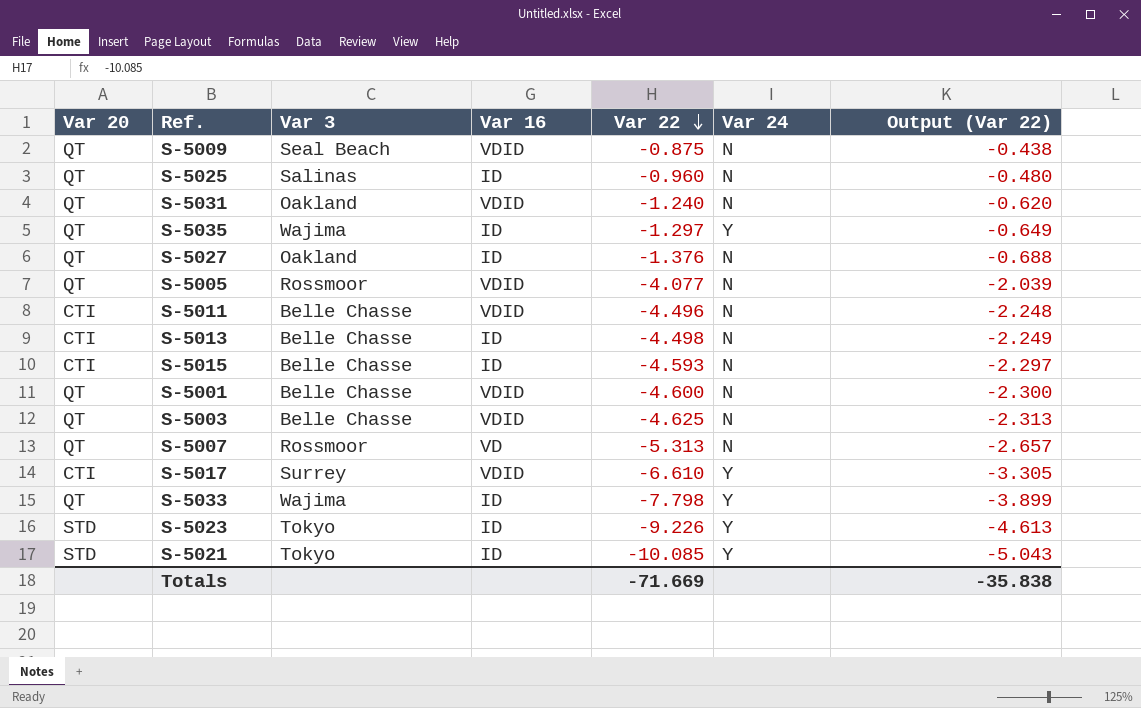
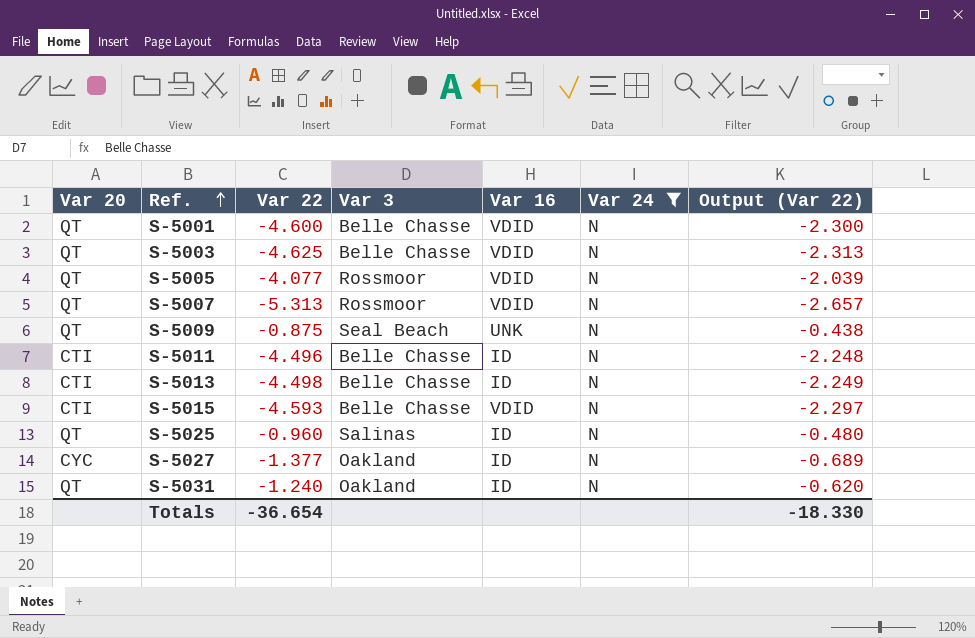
filter: none -> Var 24 = N
row order: Var 22 descending -> Ref. ascending
column Var 22 | position: 5 -> 3
S-5007 | Var 16: VD -> VDID
S-5009 | Var 16: VDID -> UNK
S-5011 | Var 16: VDID -> ID
S-5015 | Var 16: ID -> VDID
S-5027 | Var 20: QT -> CYC
S-5027 | Var 22: -1.376 -> -1.377
S-5027 | Output (Var 22): -0.688 -> -0.689
S-5031 | Var 16: VDID -> ID
Totals | Var 22: -71.669 -> -36.654
Totals | Output (Var 22): -35.838 -> -18.330

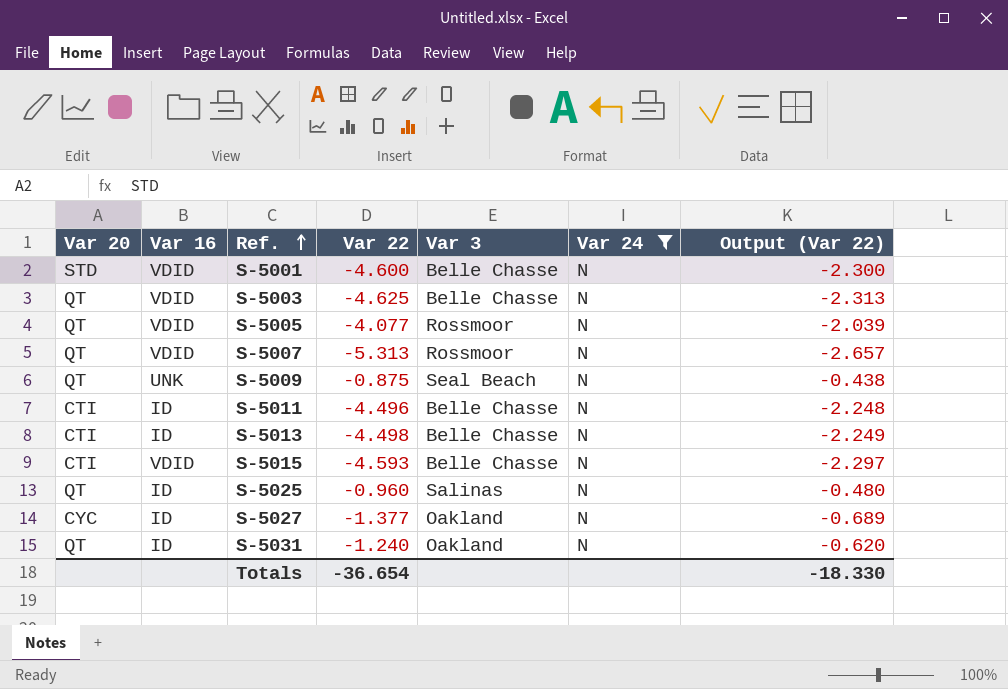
column Var 16 | position: 5 -> 2
S-5001 | Var 20: QT -> STD

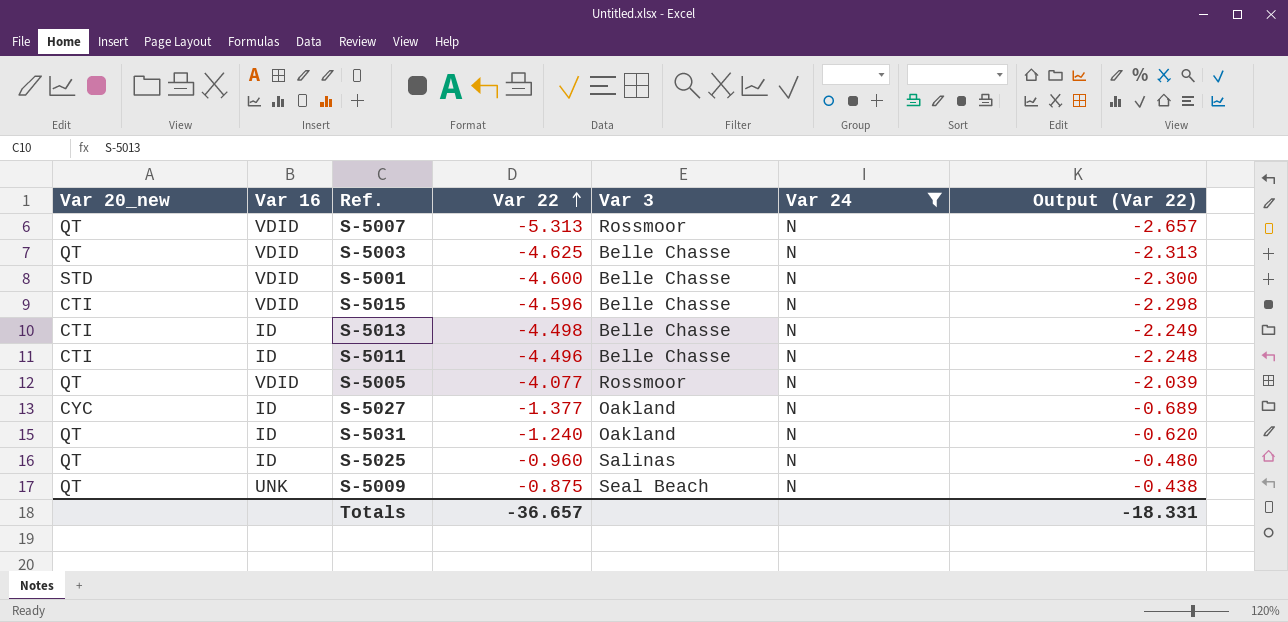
row order: Ref. ascending -> Var 22 ascending
column name: Var 20 -> Var 20_new
S-5015 | Var 22: -4.593 -> -4.596
S-5015 | Output (Var 22): -2.297 -> -2.298
Totals | Var 22: -36.654 -> -36.657
Totals | Output (Var 22): -18.330 -> -18.331

